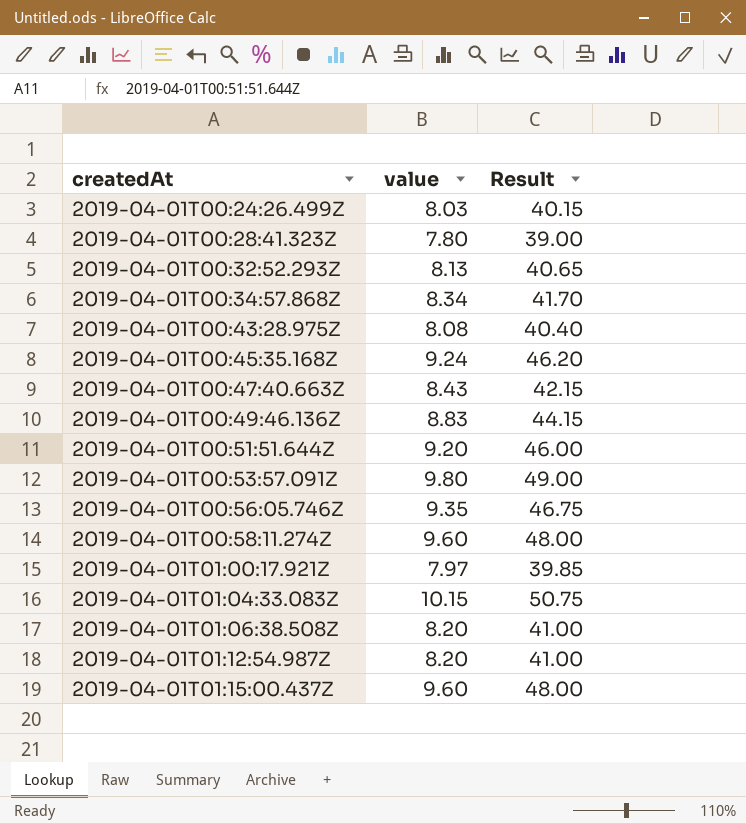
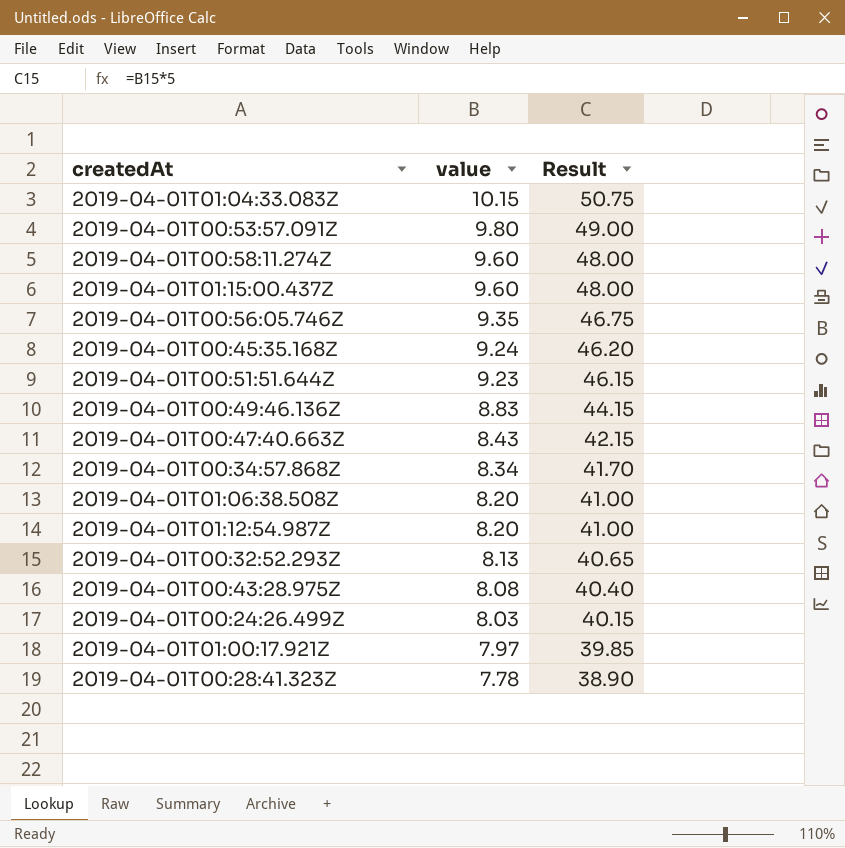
row order: createdAt ascending -> value descending
2019-04-01T00:51:51.644Z | value: 9.20 -> 9.23
2019-04-01T00:51:51.644Z | Result: 46.00 -> 46.15
2019-04-01T00:28:41.323Z | value: 7.80 -> 7.78
2019-04-01T00:28:41.323Z | Result: 39.00 -> 38.90

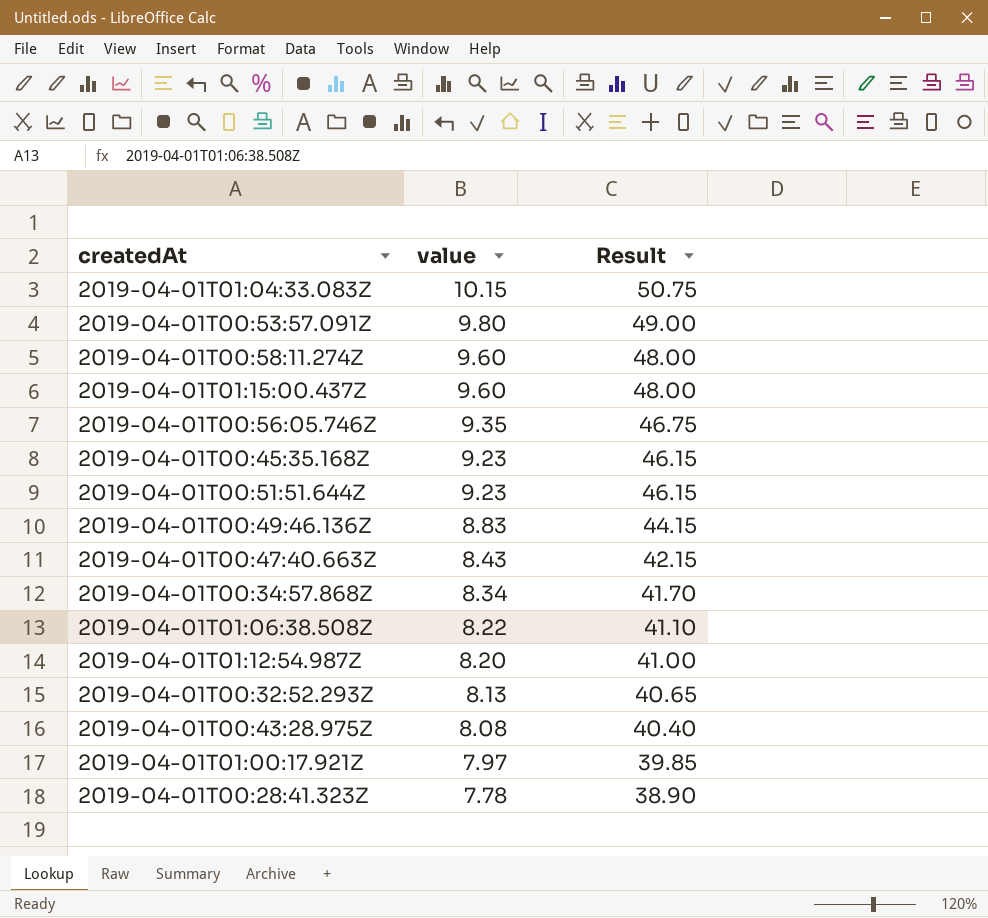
row 2019-04-01T00:24:26.499Z: 8.03 | 40.15 -> none
2019-04-01T00:45:35.168Z | value: 9.24 -> 9.23
2019-04-01T00:45:35.168Z | Result: 46.20 -> 46.15
2019-04-01T01:06:38.508Z | value: 8.20 -> 8.22
2019-04-01T01:06:38.508Z | Result: 41.00 -> 41.10

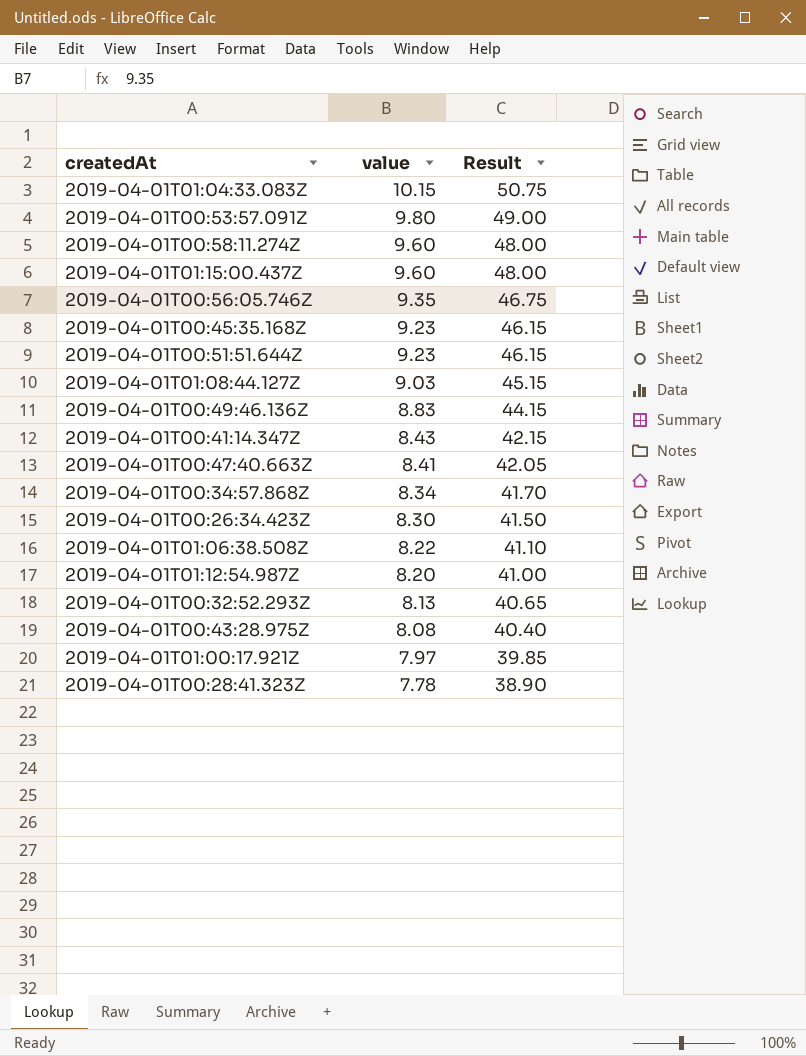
row 2019-04-01T01:08:44.127Z: none -> 9.03 | 45.15
row 2019-04-01T00:41:14.347Z: none -> 8.43 | 42.15
2019-04-01T00:47:40.663Z | value: 8.43 -> 8.41
2019-04-01T00:47:40.663Z | Result: 42.15 -> 42.05
row 2019-04-01T00:26:34.423Z: none -> 8.30 | 41.50

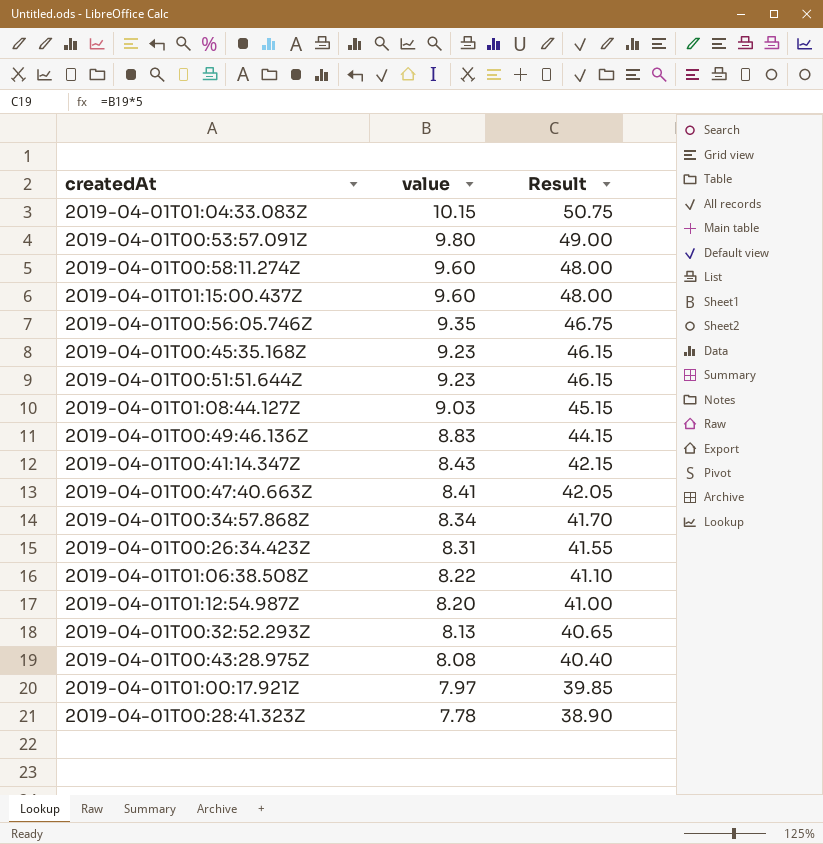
2019-04-01T00:26:34.423Z | value: 8.30 -> 8.31
2019-04-01T00:26:34.423Z | Result: 41.50 -> 41.55

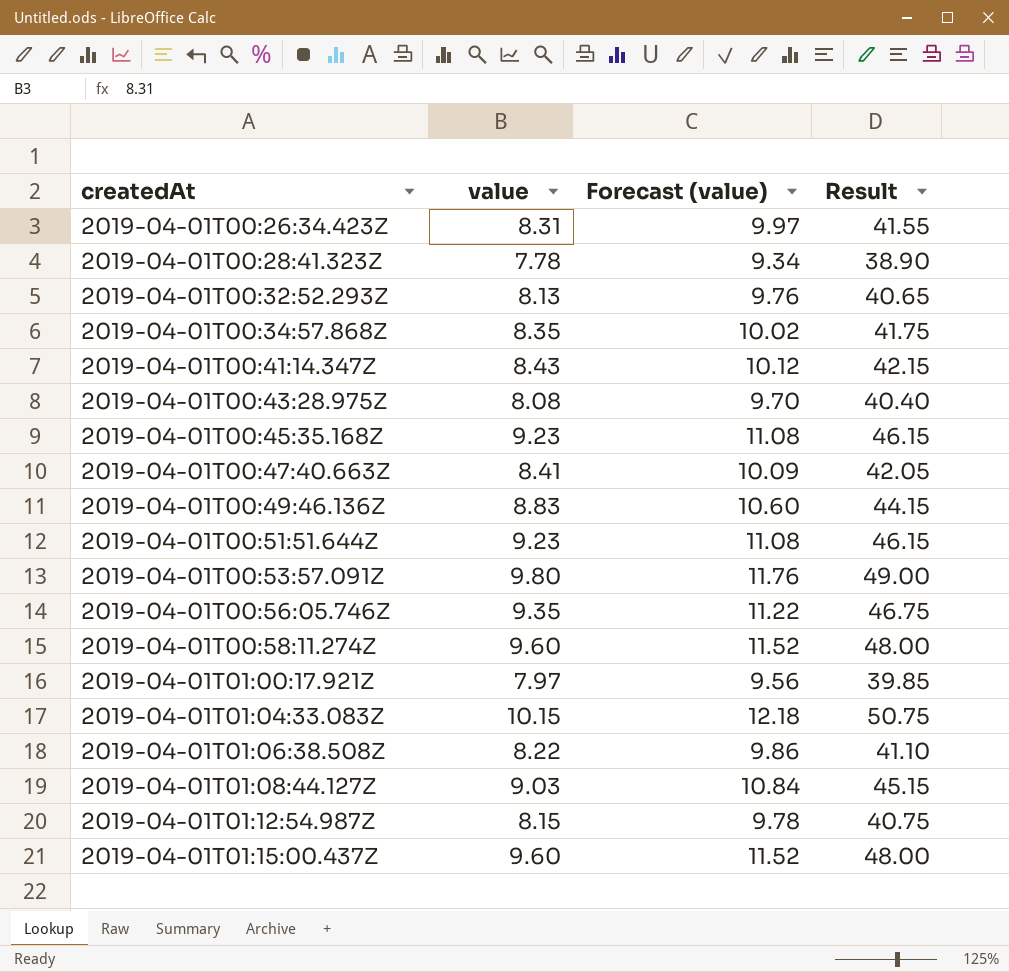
row order: value descending -> createdAt ascending
column Forecast (value) | formula: none -> [value] * 1.2
2019-04-01T00:34:57.868Z | value: 8.34 -> 8.35
2019-04-01T00:34:57.868Z | Result: 41.70 -> 41.75
2019-04-01T01:12:54.987Z | value: 8.20 -> 8.15
2019-04-01T01:12:54.987Z | Result: 41.00 -> 40.75

